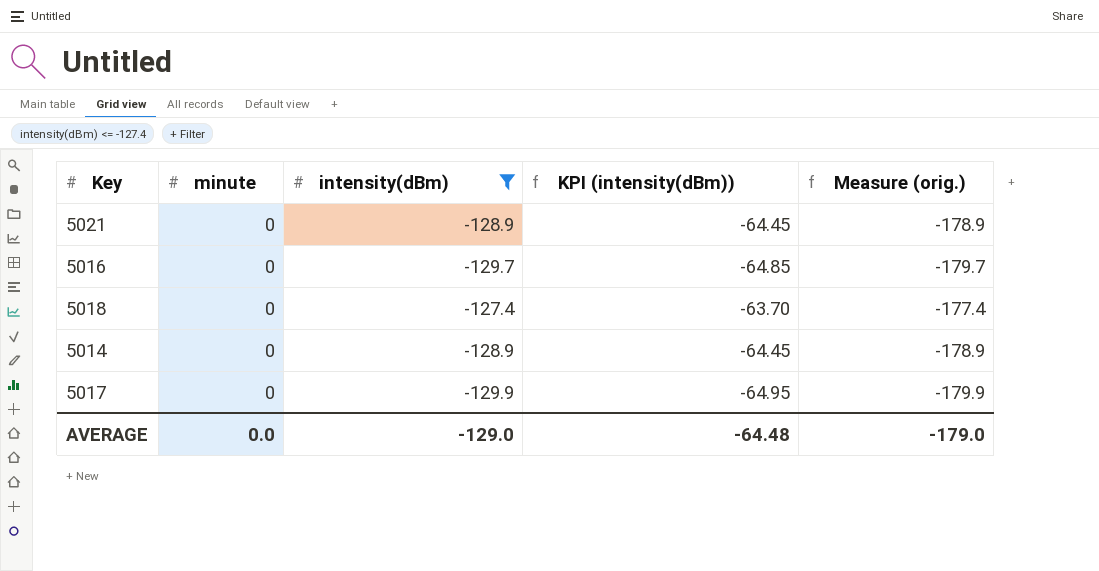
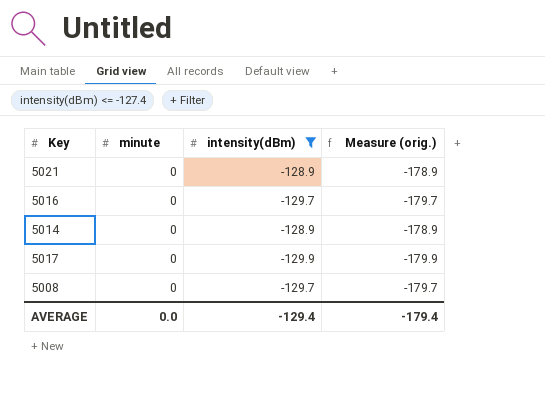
column KPI (intensity(dBm)) | formula: [intensity(dBm)] * 0.5 -> none
row 5018: 0 | -127.4 | -63.70 | -177.4 -> none
row 5008: none -> 0 | -129.7 | -179.7
AVERAGE | intensity(dBm): -129.0 -> -129.4
AVERAGE | Measure (orig.): -179.0 -> -179.4

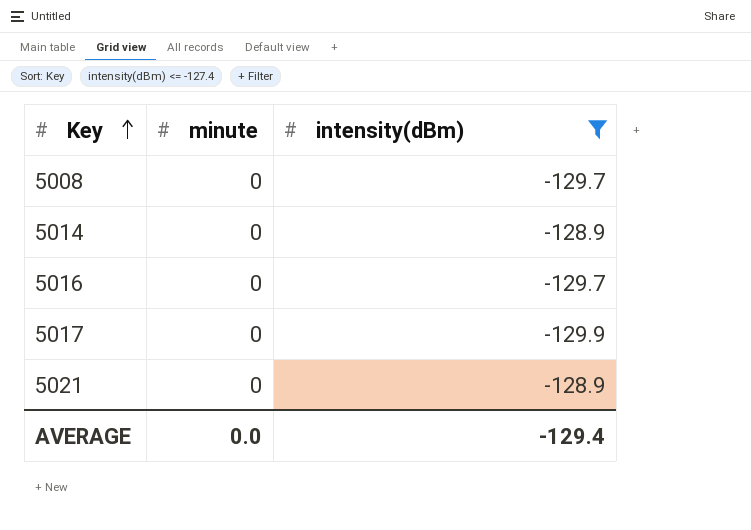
row order: none -> Key ascending
column Measure (orig.) | formula: [intensity(dBm)] - 50 -> none

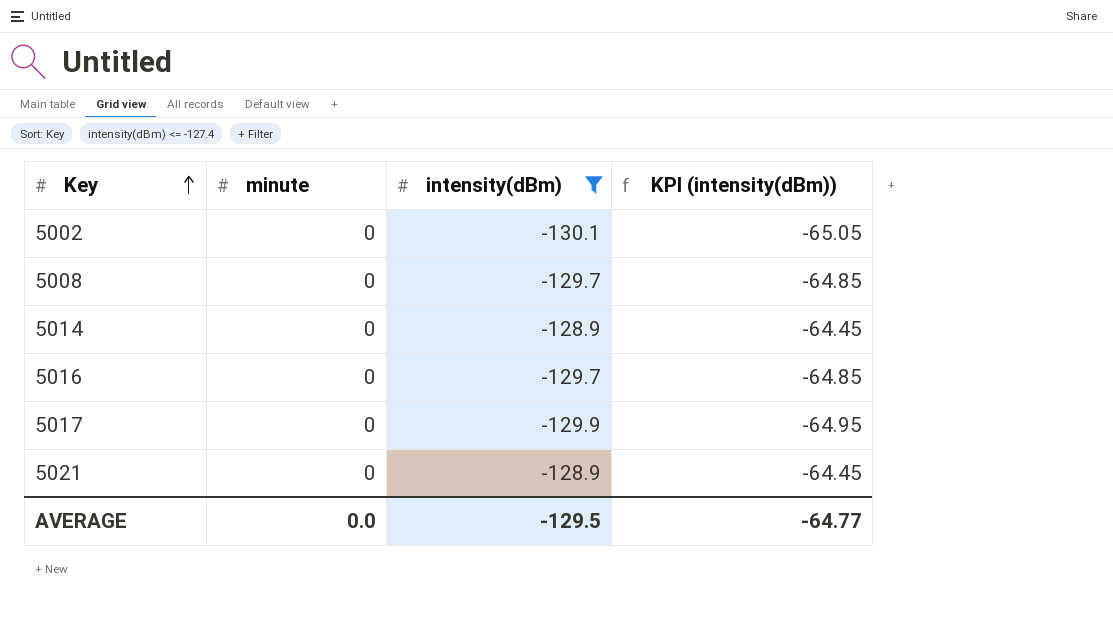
column KPI (intensity(dBm)) | formula: none -> [intensity(dBm)] * 0.5
row 5002: none -> 0 | -130.1 | -65.05
AVERAGE | intensity(dBm): -129.4 -> -129.5

